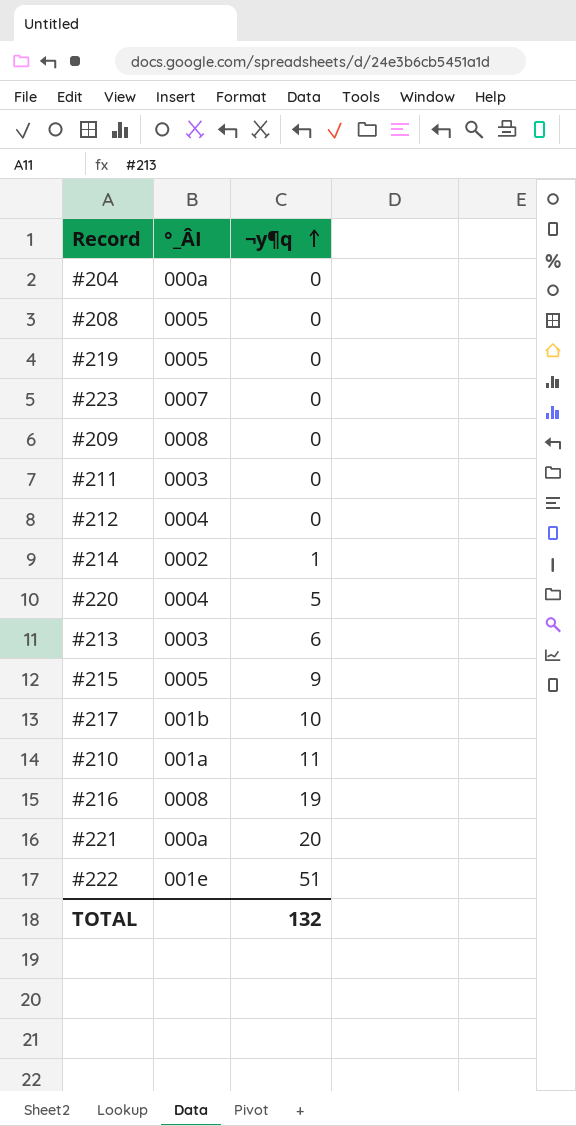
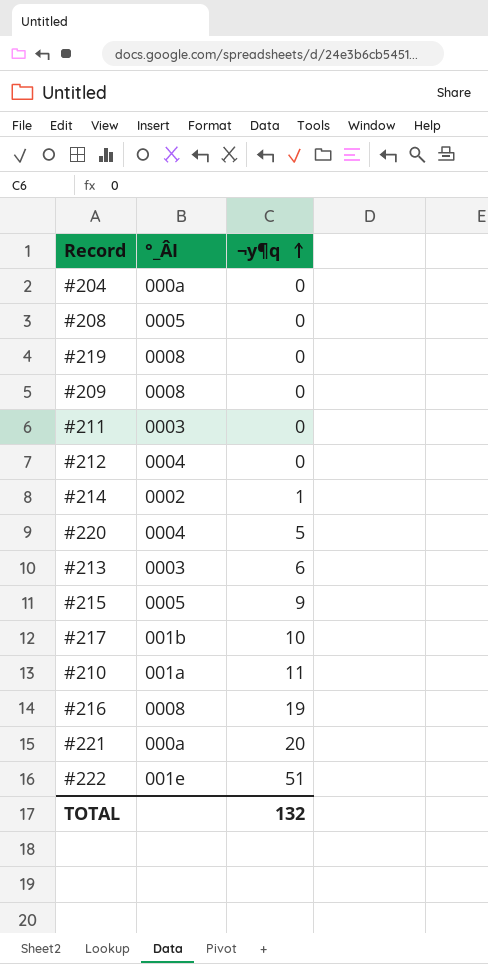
row #223: 0007 | 0 -> none
#219 | °_ÂI: 0005 -> 0008

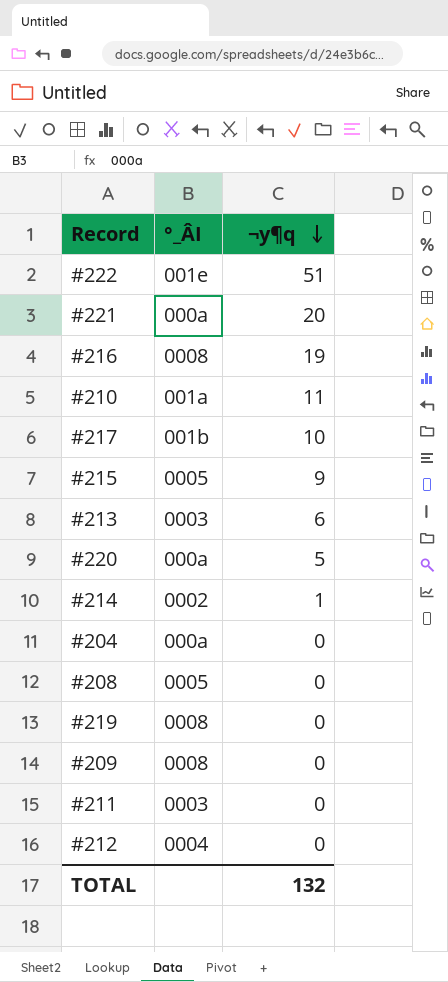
row order: ¬y¶q ascending -> ¬y¶q descending
#220 | °_ÂI: 0004 -> 000a

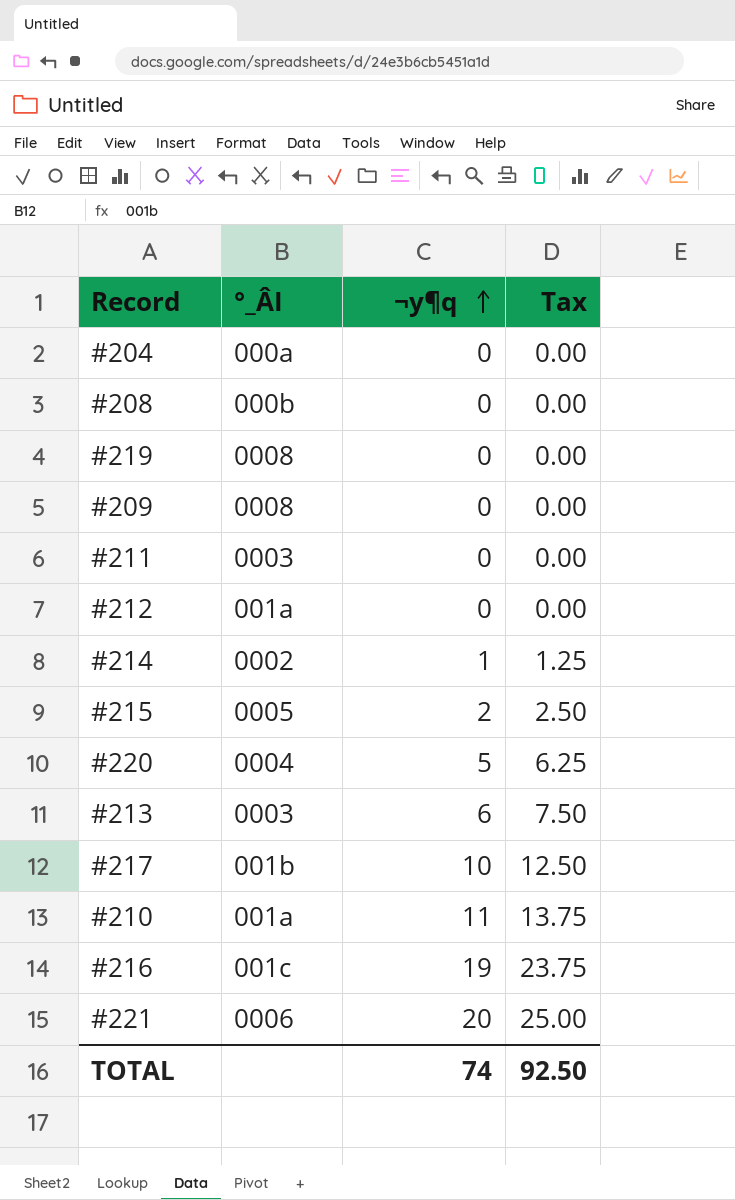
row order: ¬y¶q descending -> ¬y¶q ascending
column Tax | formula: none -> [¬y¶q] * 1.25
row #222: 001e | 51 -> none
#208 | °_ÂI: 0005 -> 000b
#212 | °_ÂI: 0004 -> 001a
#215 | ¬y¶q: 9 -> 2
#220 | °_ÂI: 000a -> 0004
#216 | °_ÂI: 0008 -> 001c
#221 | °_ÂI: 000a -> 0006
TOTAL | ¬y¶q: 132 -> 74

